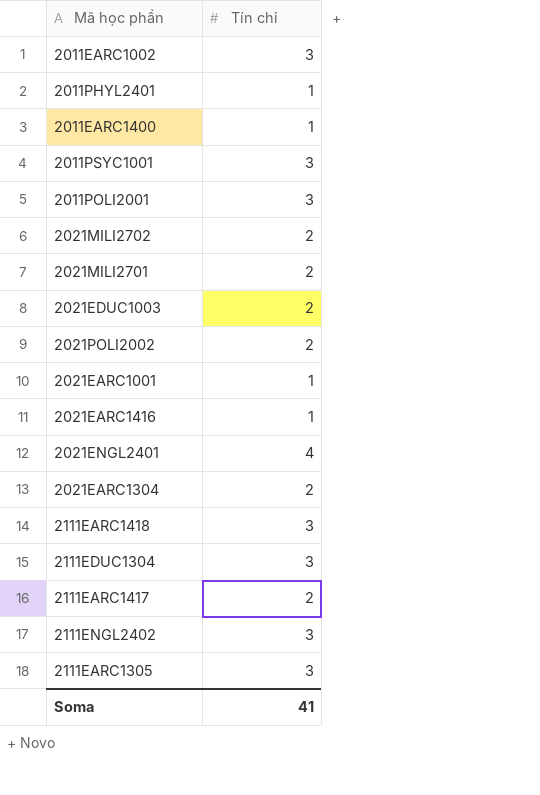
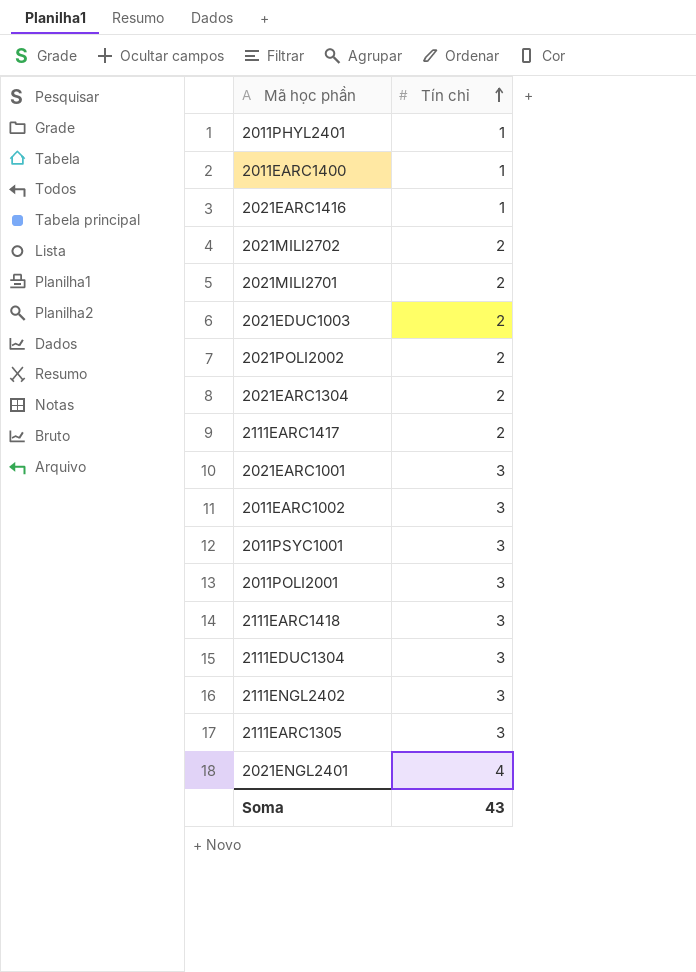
row order: none -> Tín chỉ ascending
2021EARC1001 | Tín chỉ: 1 -> 3
Soma | Tín chỉ: 41 -> 43

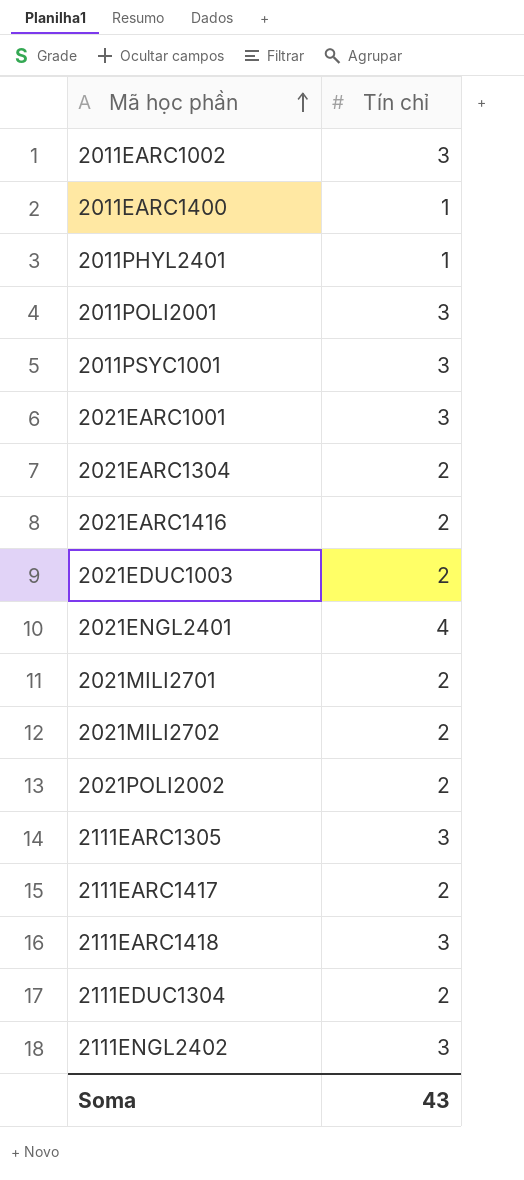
row order: Tín chỉ ascending -> Mã học phần ascending
2021EARC1416 | Tín chỉ: 1 -> 2
2111EDUC1304 | Tín chỉ: 3 -> 2

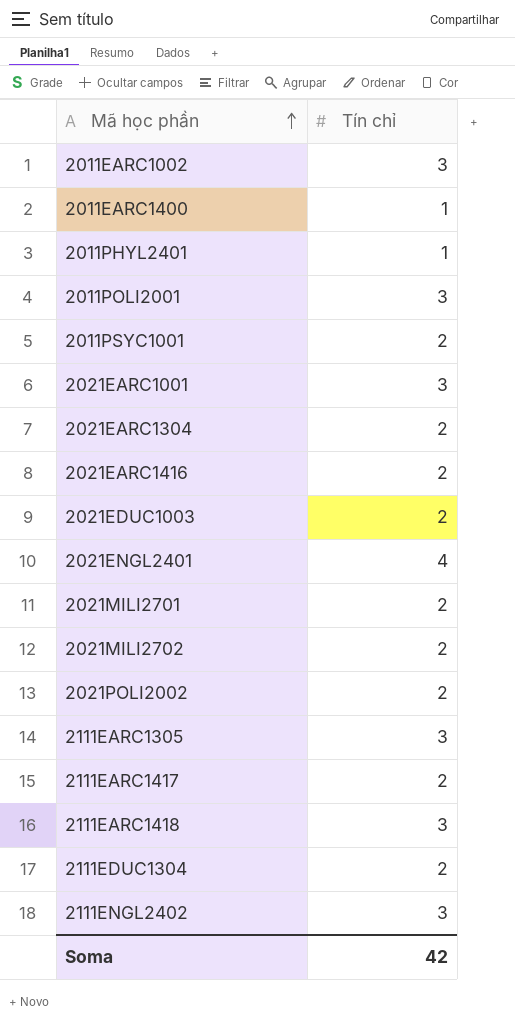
2011PSYC1001 | Tín chỉ: 3 -> 2
Soma | Tín chỉ: 43 -> 42

